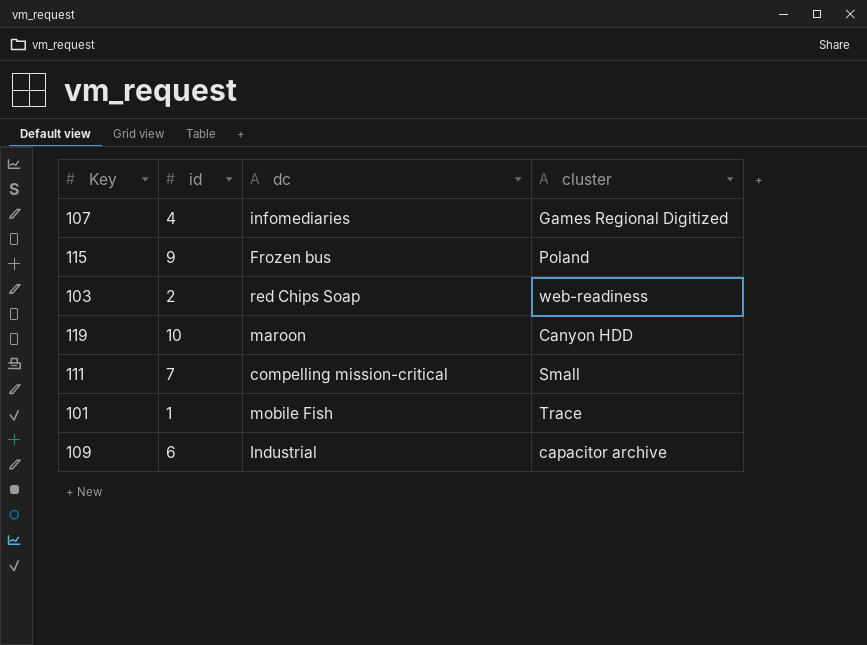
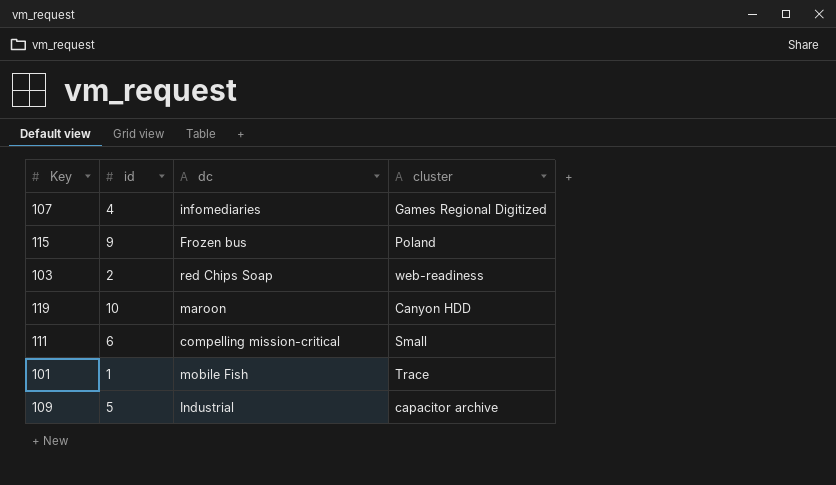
111 | id: 7 -> 6
109 | id: 6 -> 5

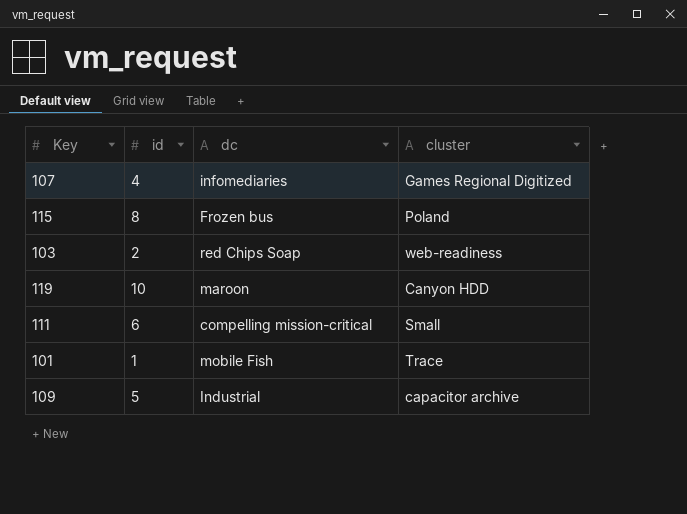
115 | id: 9 -> 8

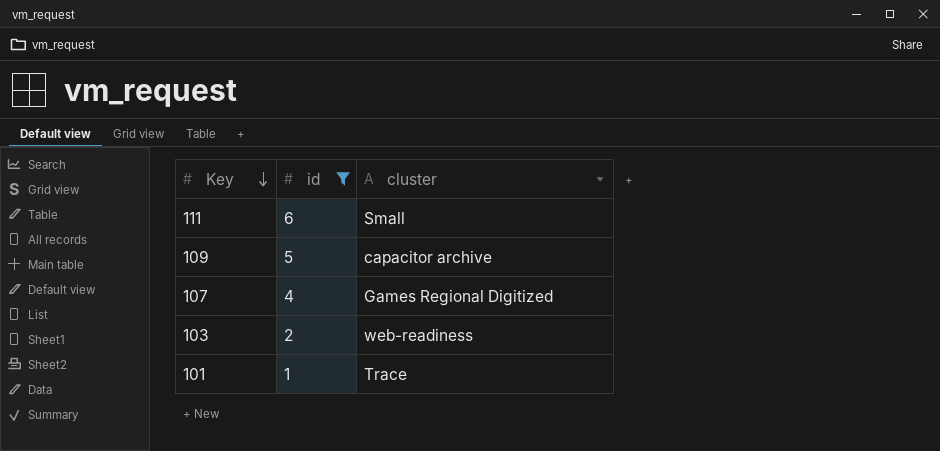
filter: none -> id <= 6
row order: none -> Key descending
column dc | position: 3 -> none

